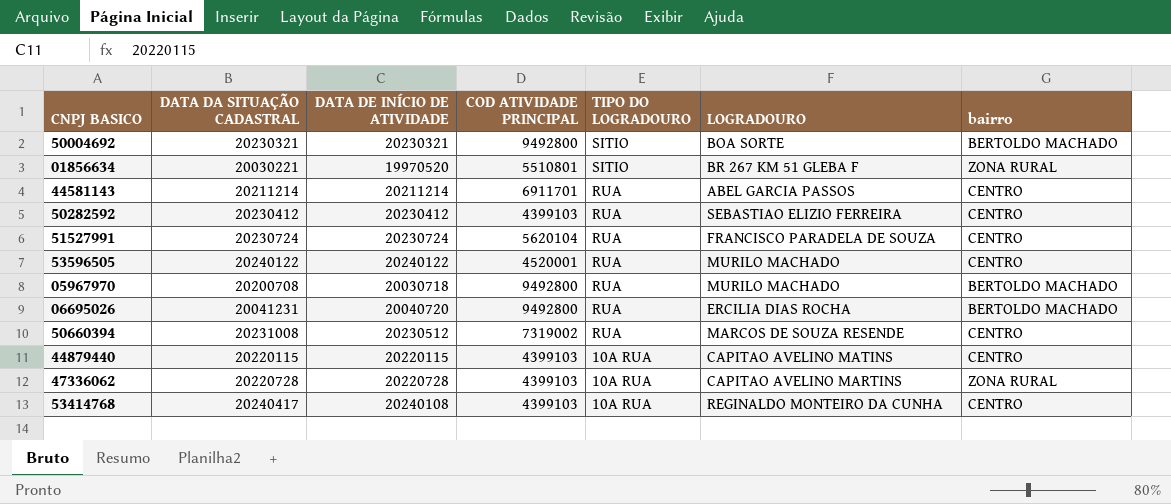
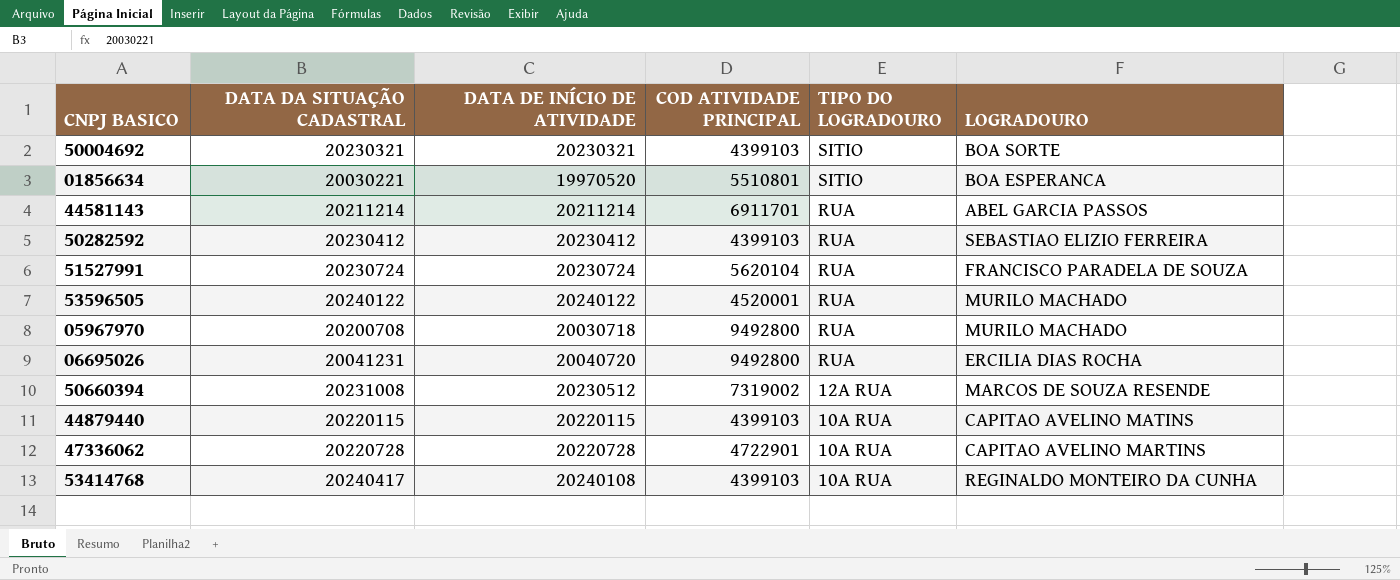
column bairro | position: 7 -> none
50004692 | COD ATIVIDADE PRINCIPAL: 9492800 -> 4399103
01856634 | LOGRADOURO: BR 267 KM 51 GLEBA F -> BOA ESPERANCA
50660394 | TIPO DO LOGRADOURO: RUA -> 12A RUA
47336062 | COD ATIVIDADE PRINCIPAL: 4399103 -> 4722901

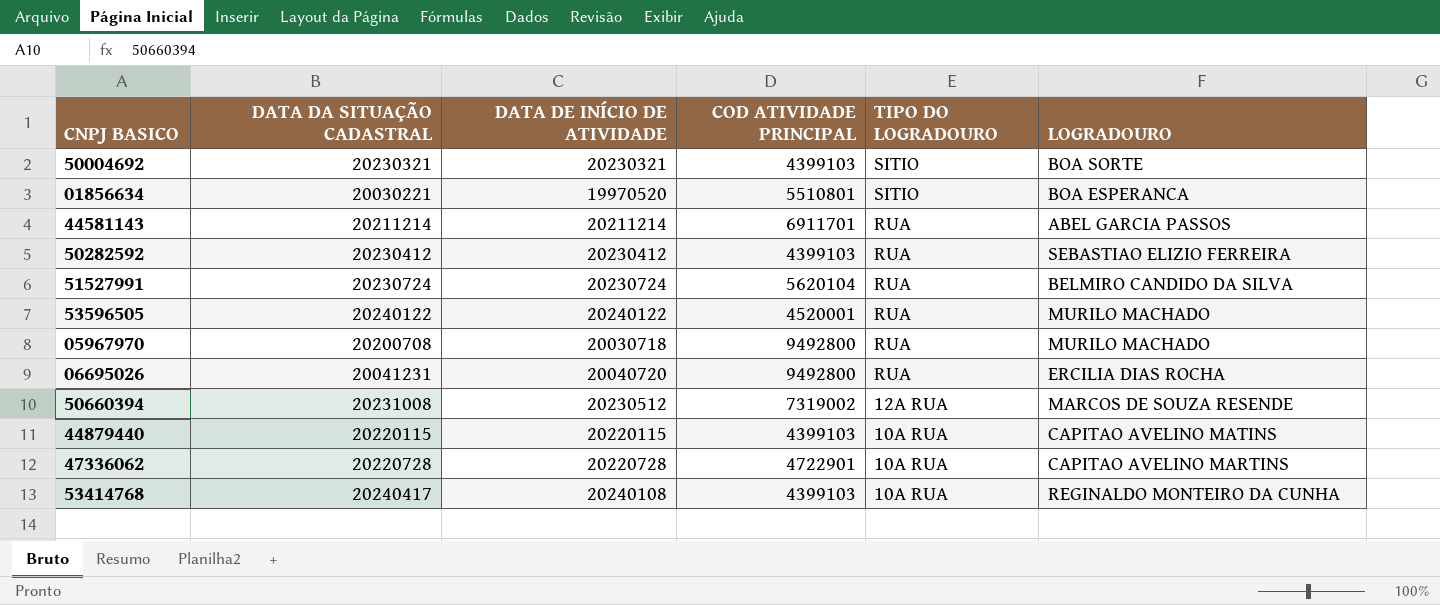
51527991 | LOGRADOURO: FRANCISCO PARADELA DE SOUZA -> BELMIRO CANDIDO DA SILVA

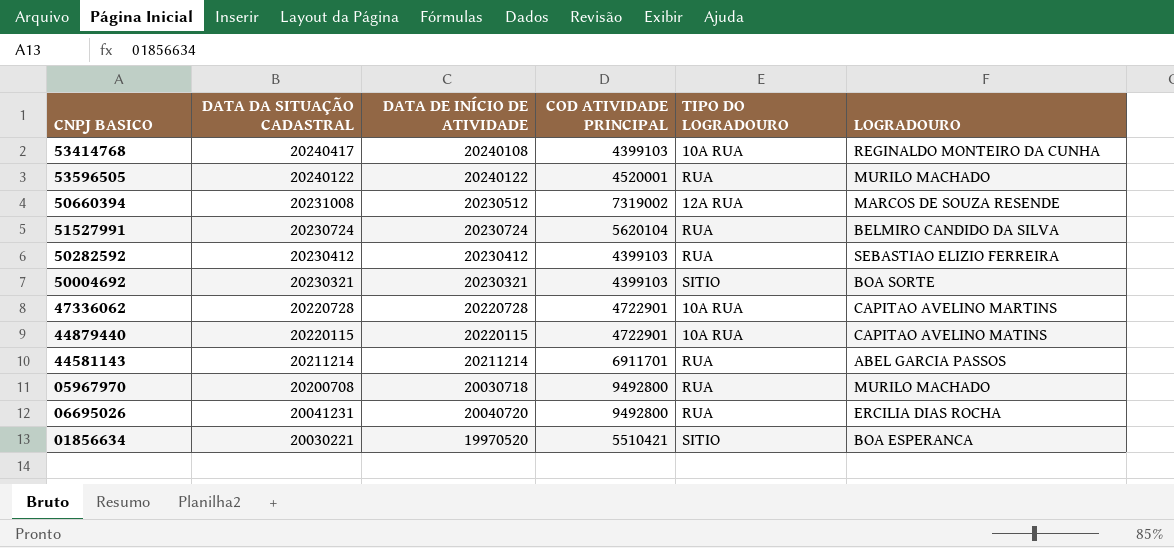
row order: TIPO DO LOGRADOURO descending -> DATA DA SITUAÇÃO CADASTRAL descending
44879440 | COD ATIVIDADE PRINCIPAL: 4399103 -> 4722901
01856634 | COD ATIVIDADE PRINCIPAL: 5510801 -> 5510421

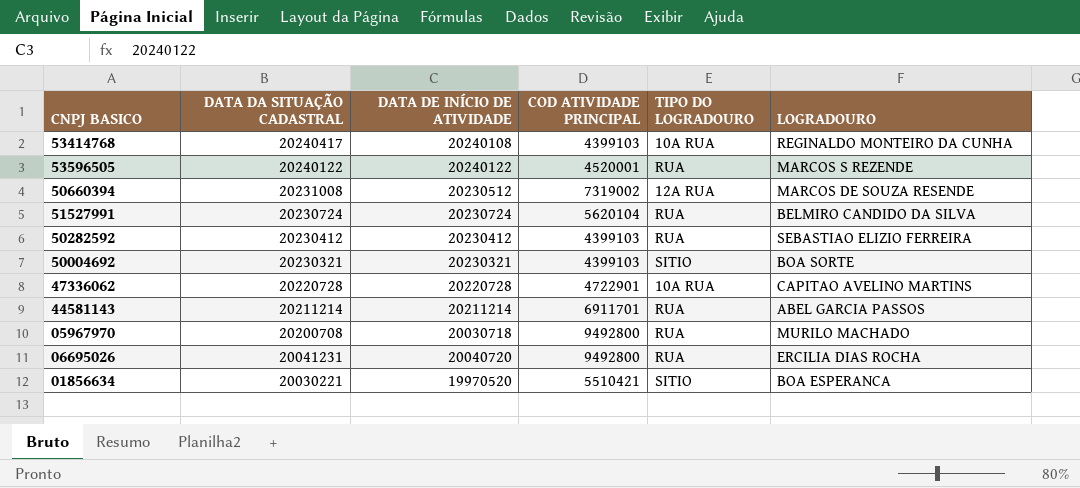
row 44879440: 20220115 | 20220115 | 4722901 | 10A RUA | CAPITAO AVELINO MATINS -> none
53596505 | LOGRADOURO: MURILO MACHADO -> MARCOS S REZENDE

